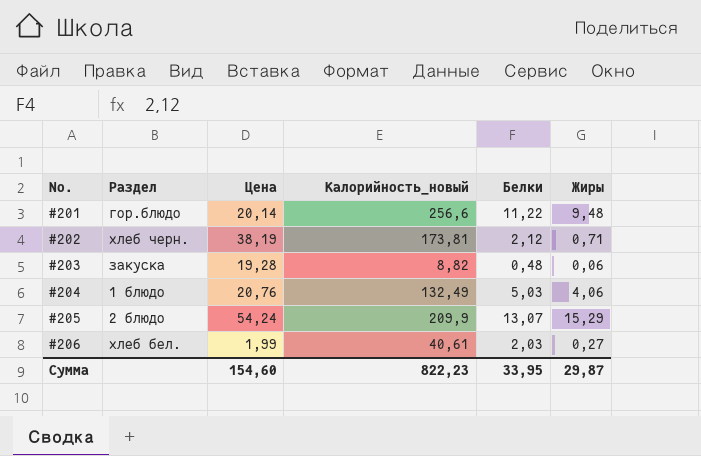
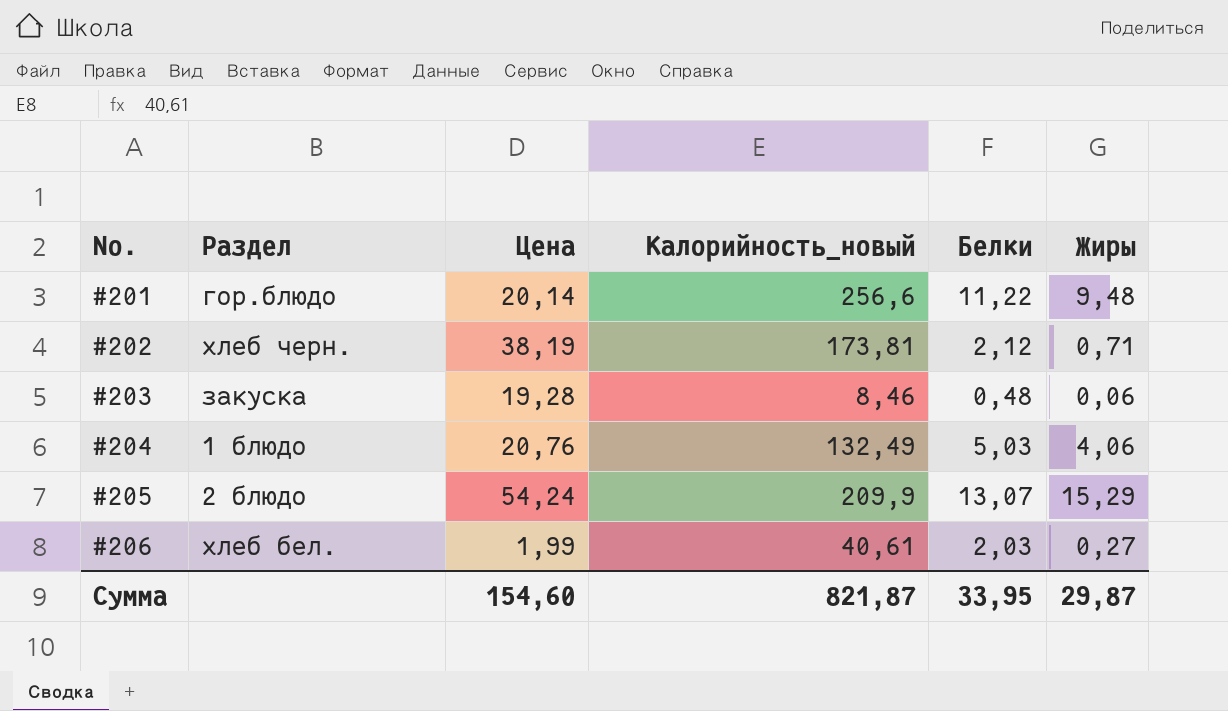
#203 | Калорийность_новый: 8,82 -> 8,46
Сумма | Калорийность_новый: 822,23 -> 821,87

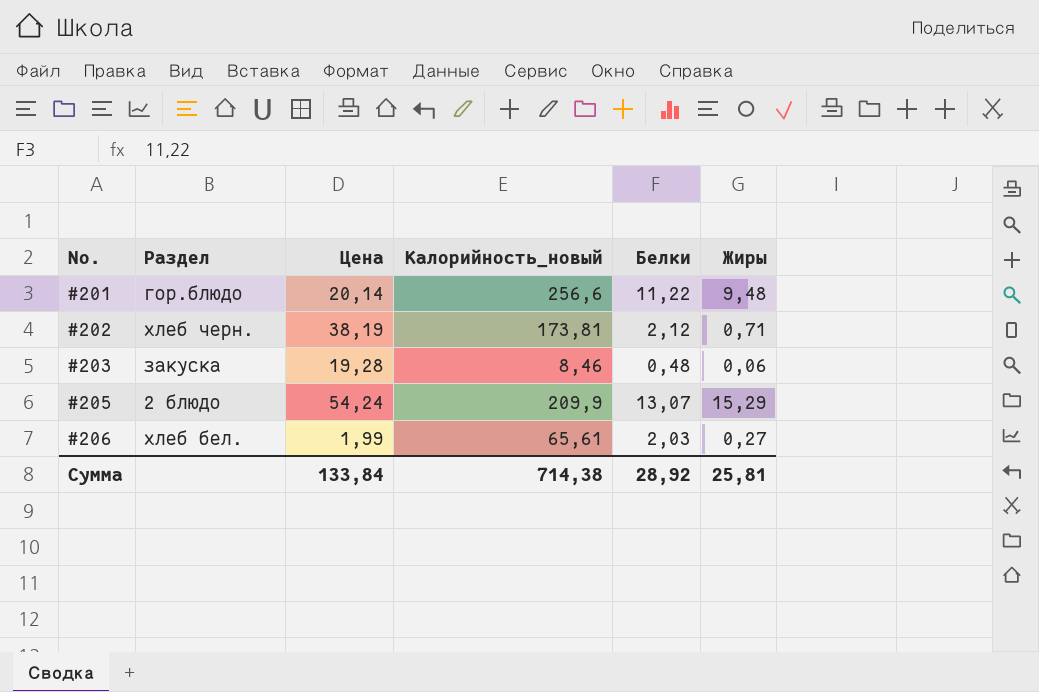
row #204: 1 блюдо | 20,76 | 132,49 | 5,03 | 4,06 -> none
#206 | Калорийность_новый: 40,61 -> 65,61
Сумма | Цена: 154,60 -> 133,84
Сумма | Калорийность_новый: 821,87 -> 714,38
Сумма | Белки: 33,95 -> 28,92
Сумма | Жиры: 29,87 -> 25,81

